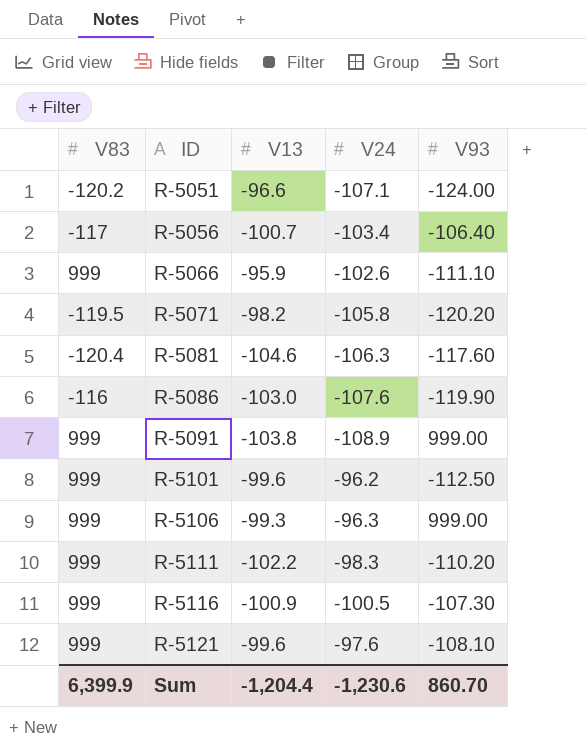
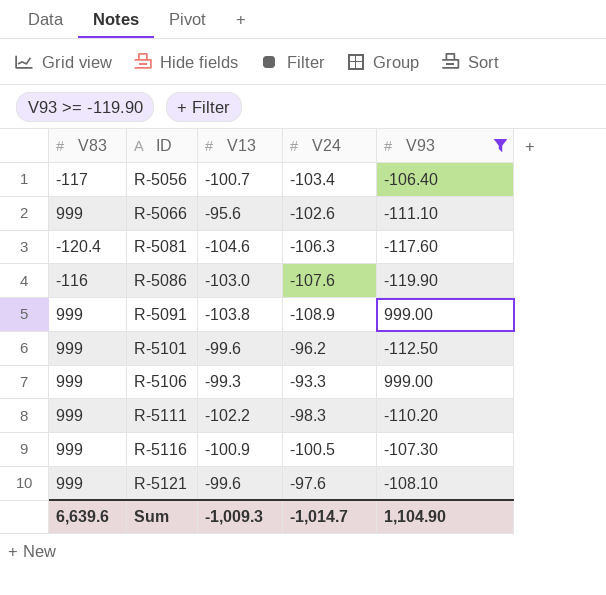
filter: none -> V93 >= -119.90
R-5066 | V13: -95.9 -> -95.6
R-5106 | V24: -96.3 -> -93.3
Sum | V83: 6,399.9 -> 6,639.6
Sum | V13: -1,204.4 -> -1,009.3
Sum | V24: -1,230.6 -> -1,014.7
Sum | V93: 860.70 -> 1,104.90

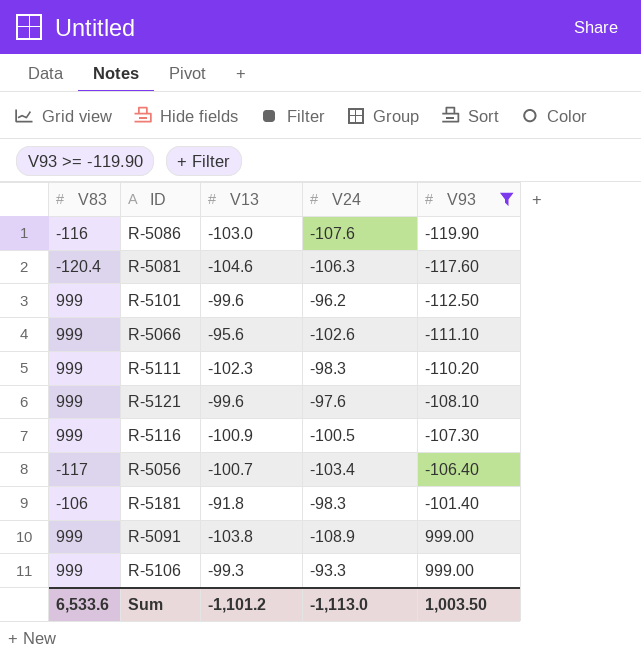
row order: ID ascending -> V93 ascending
R-5111 | V13: -102.2 -> -102.3
row R-5181: none -> -106 | -91.8 | -98.3 | -101.40
Sum | V83: 6,639.6 -> 6,533.6
Sum | V13: -1,009.3 -> -1,101.2
Sum | V24: -1,014.7 -> -1,113.0
Sum | V93: 1,104.90 -> 1,003.50

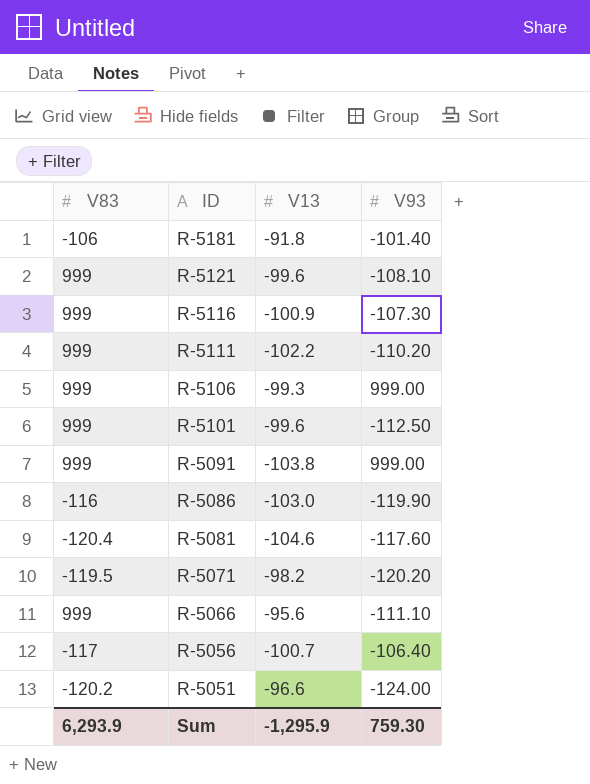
filter: V93 >= -119.90 -> none
row order: V93 ascending -> ID descending
column V24 | position: 4 -> none
R-5111 | V13: -102.3 -> -102.2
Sum | V83: 6,533.6 -> 6,293.9
Sum | V13: -1,101.2 -> -1,295.9
Sum | V93: 1,003.50 -> 759.30

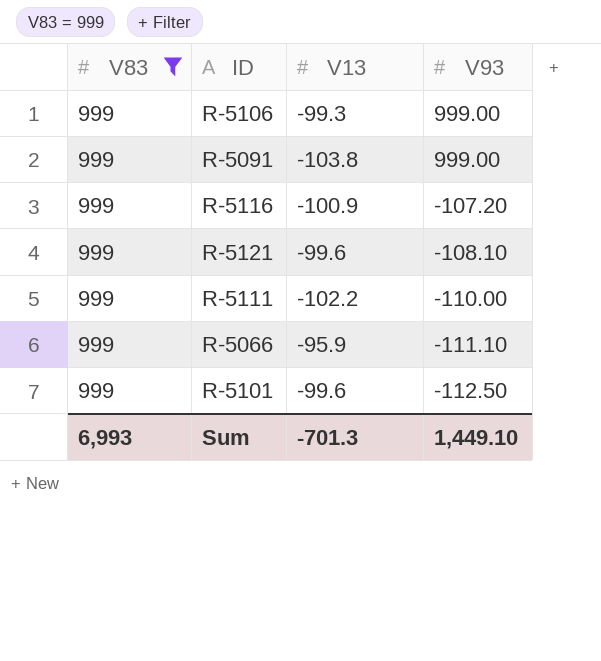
filter: none -> V83 = 999
row order: ID descending -> V93 descending
R-5116 | V93: -107.30 -> -107.20
R-5111 | V93: -110.20 -> -110.00
R-5066 | V13: -95.6 -> -95.9
Sum | V83: 6,293.9 -> 6,993
Sum | V13: -1,295.9 -> -701.3
Sum | V93: 759.30 -> 1,449.10

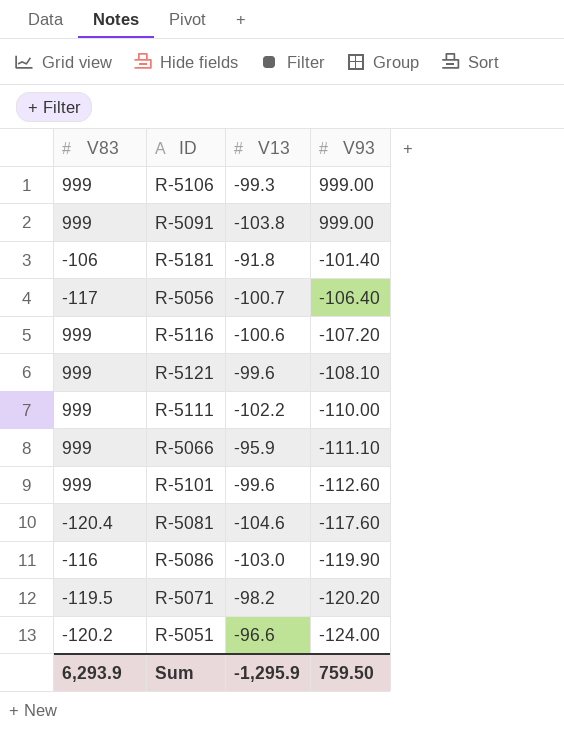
filter: V83 = 999 -> none
R-5116 | V13: -100.9 -> -100.6
R-5101 | V93: -112.50 -> -112.60
Sum | V83: 6,993 -> 6,293.9
Sum | V13: -701.3 -> -1,295.9
Sum | V93: 1,449.10 -> 759.50

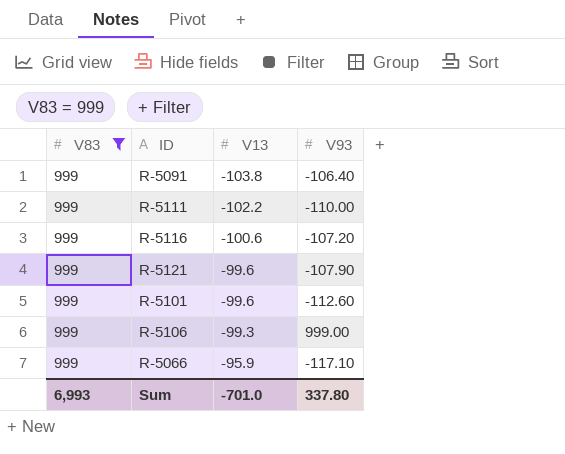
filter: none -> V83 = 999
row order: V93 descending -> V13 ascending
R-5091 | V93: 999.00 -> -106.40
R-5121 | V93: -108.10 -> -107.90
R-5066 | V93: -111.10 -> -117.10
Sum | V83: 6,293.9 -> 6,993
Sum | V13: -1,295.9 -> -701.0
Sum | V93: 759.50 -> 337.80

